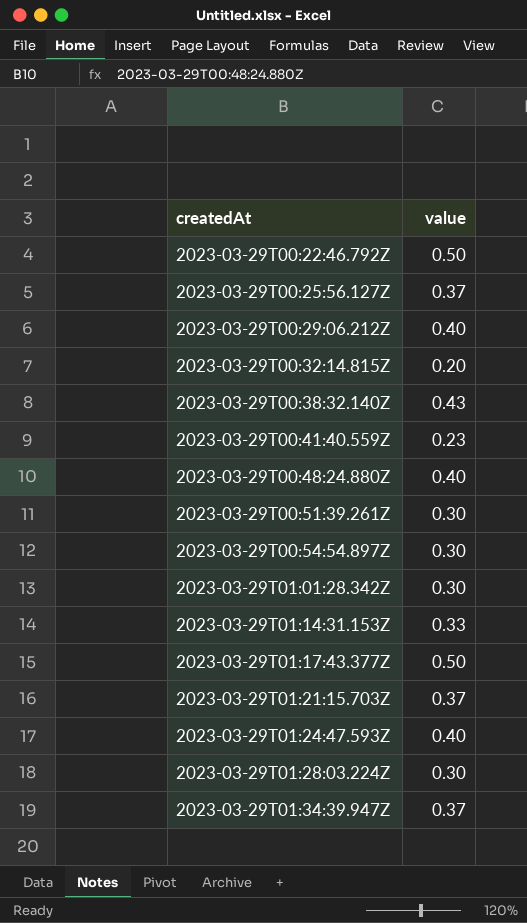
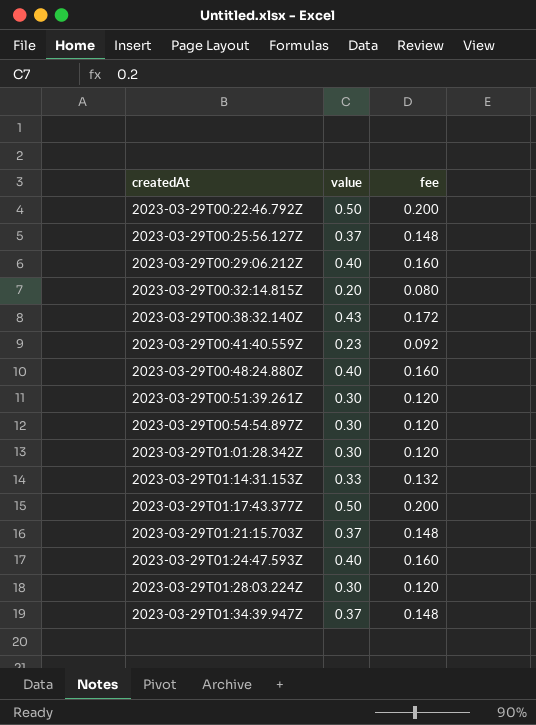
column fee | formula: none -> [value] * 0.4

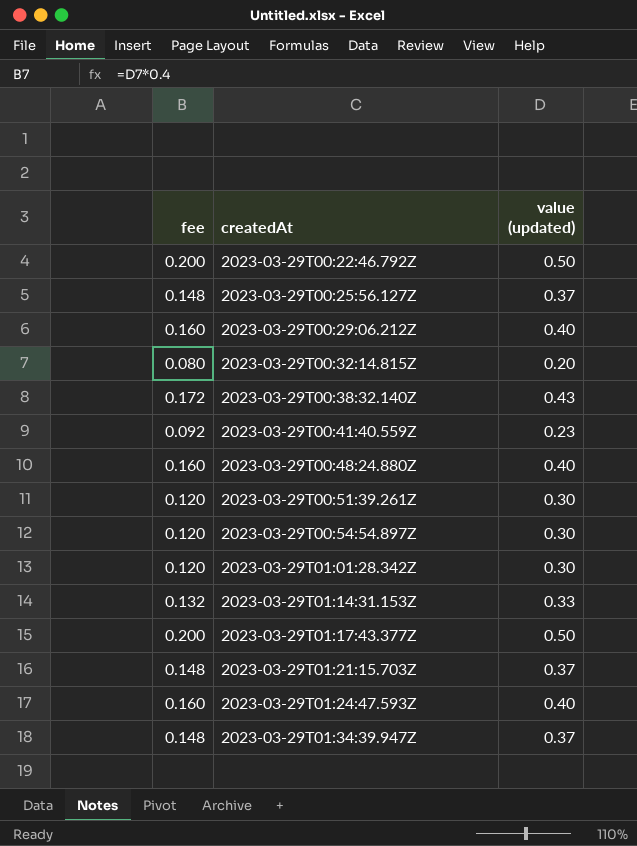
column fee | position: 3 -> 1
column name: value -> value (updated)
row 2023-03-29T01:28:03.224Z: 0.30 | 0.120 -> none

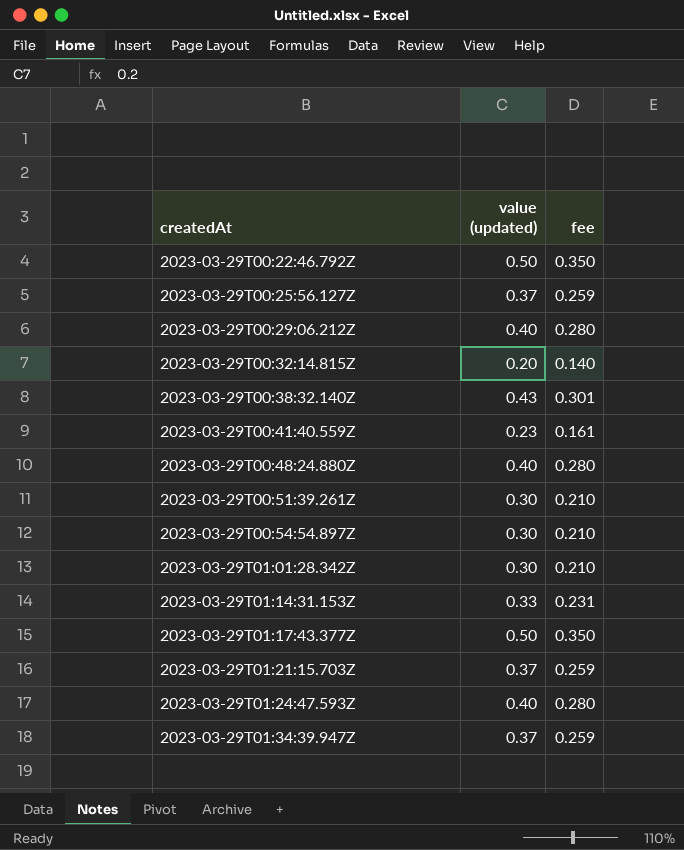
column fee | formula: [value (updated)] * 0.4 -> [value (updated)] * 0.7
column fee | position: 1 -> 3

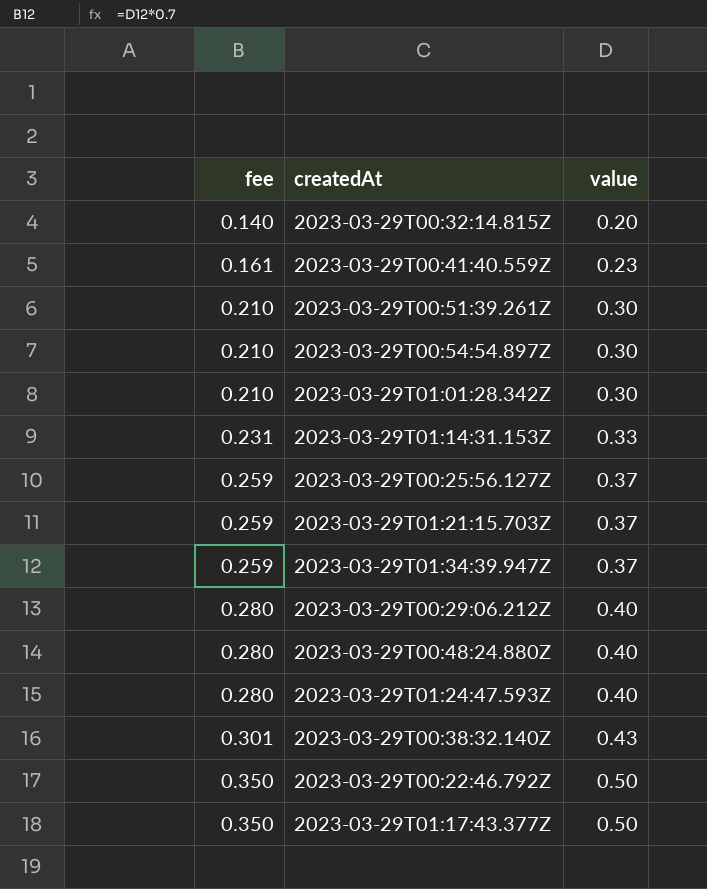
row order: createdAt ascending -> fee ascending
column fee | position: 3 -> 1
column name: value (updated) -> value

